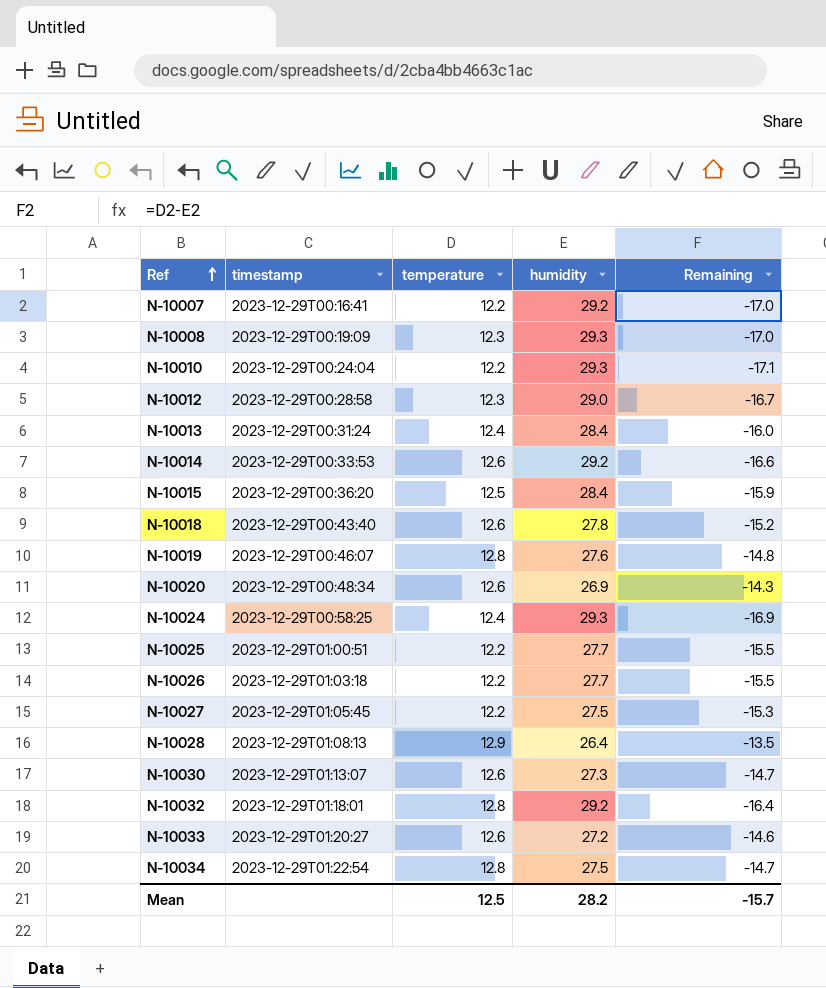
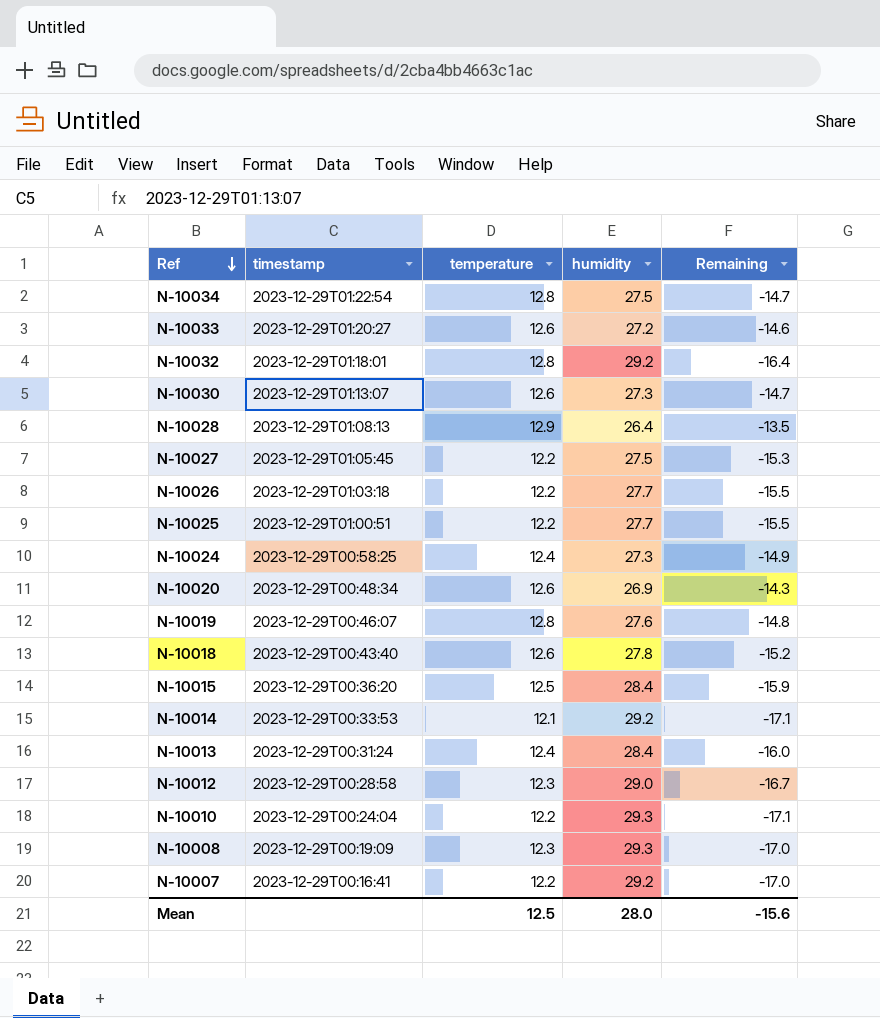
row order: Ref ascending -> Ref descending
N-10024 | humidity: 29.3 -> 27.3
N-10024 | Remaining: -16.9 -> -14.9
N-10014 | temperature: 12.6 -> 12.1
N-10014 | Remaining: -16.6 -> -17.1
Mean | humidity: 28.2 -> 28.0
Mean | Remaining: -15.7 -> -15.6

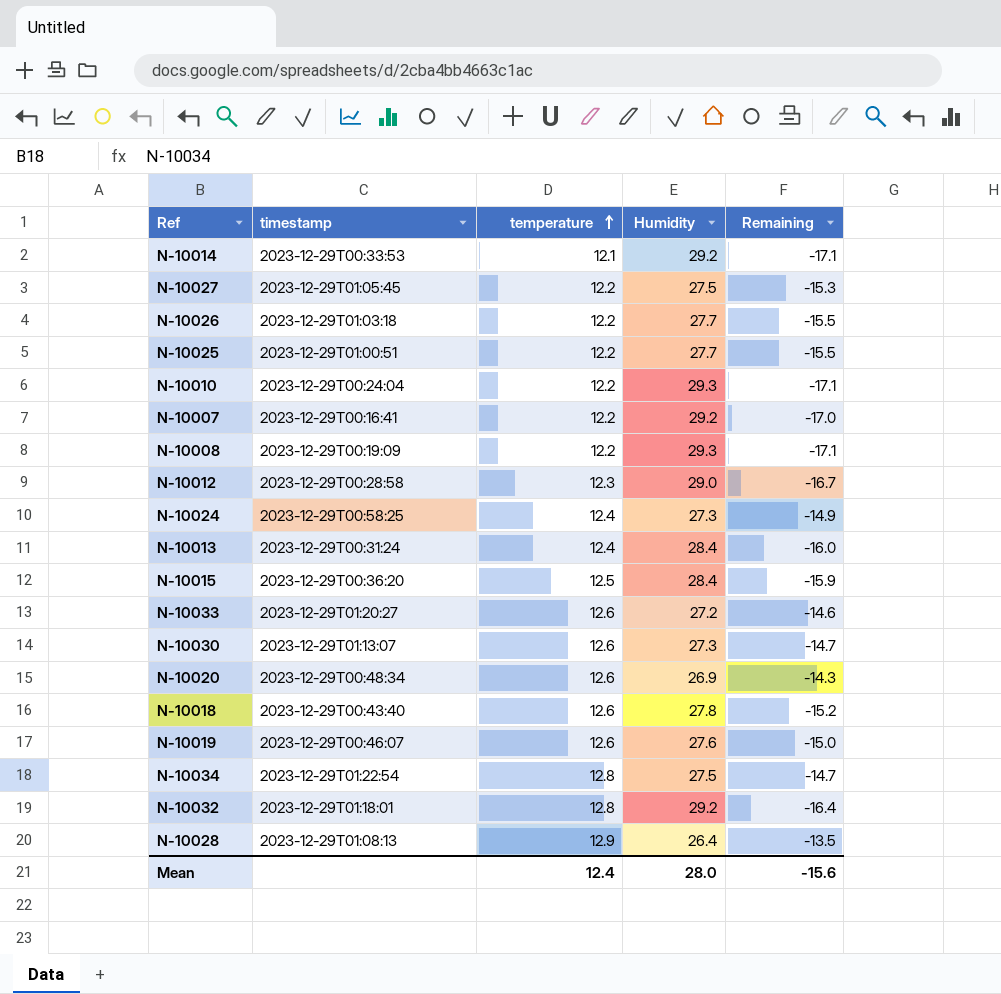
row order: Ref descending -> temperature ascending
column name: humidity -> Humidity
N-10008 | temperature: 12.3 -> 12.2
N-10008 | Remaining: -17.0 -> -17.1
N-10019 | temperature: 12.8 -> 12.6
N-10019 | Remaining: -14.8 -> -15.0
Mean | temperature: 12.5 -> 12.4

